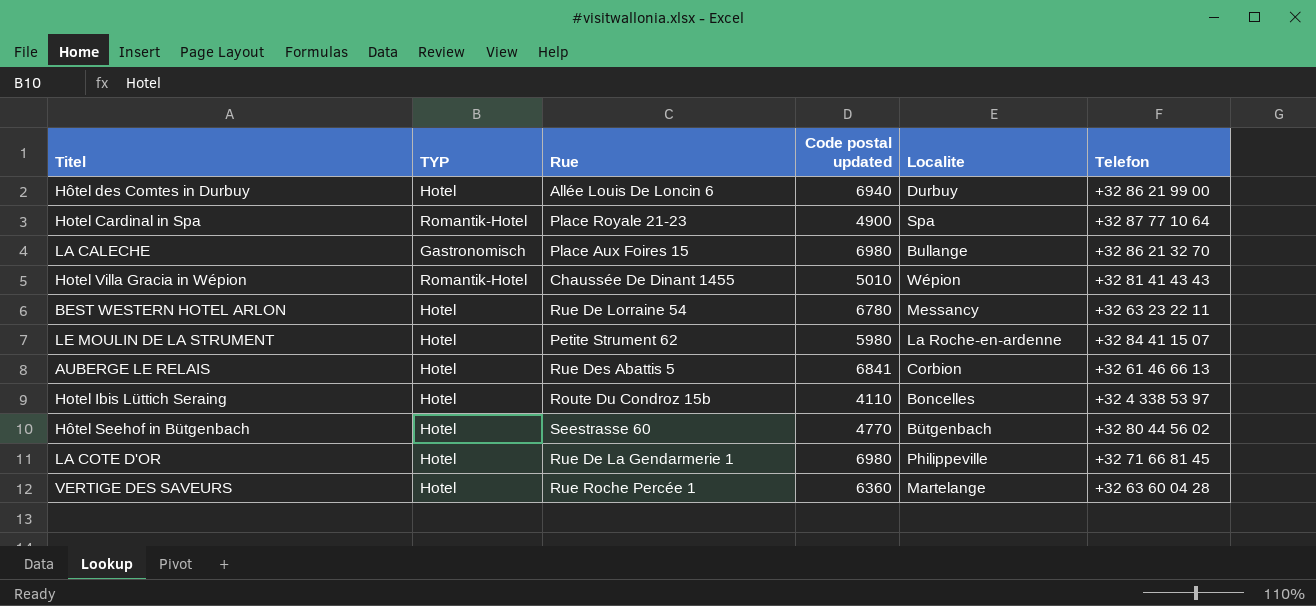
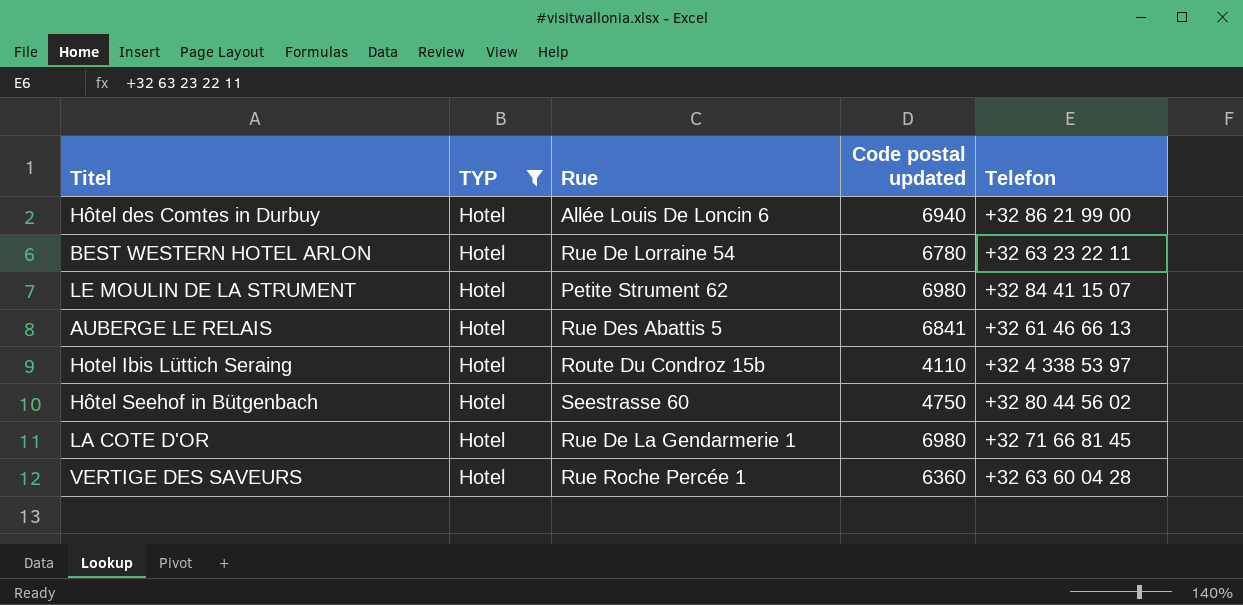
filter: none -> TYP = Hotel
column Localite | position: 5 -> none
LE MOULIN DE LA STRUMENT | Code postal updated: 5980 -> 6980
Hôtel Seehof in Bütgenbach | Code postal updated: 4770 -> 4750

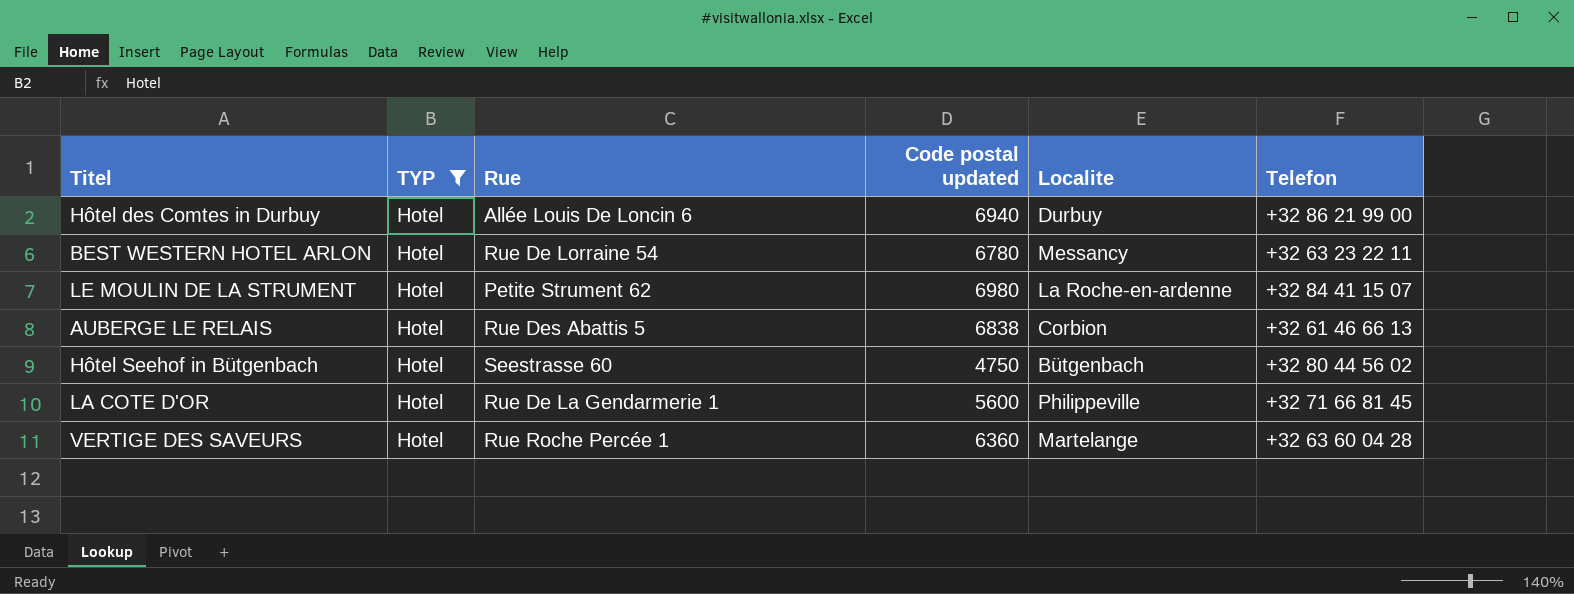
column Localite | position: none -> 5
row Hotel Ibis Lüttich Seraing: Hotel | Route Du Condroz 15b | 4110 | +32 4 338 53 97 -> none
AUBERGE LE RELAIS | Code postal updated: 6841 -> 6838
LA COTE D'OR | Code postal updated: 6980 -> 5600

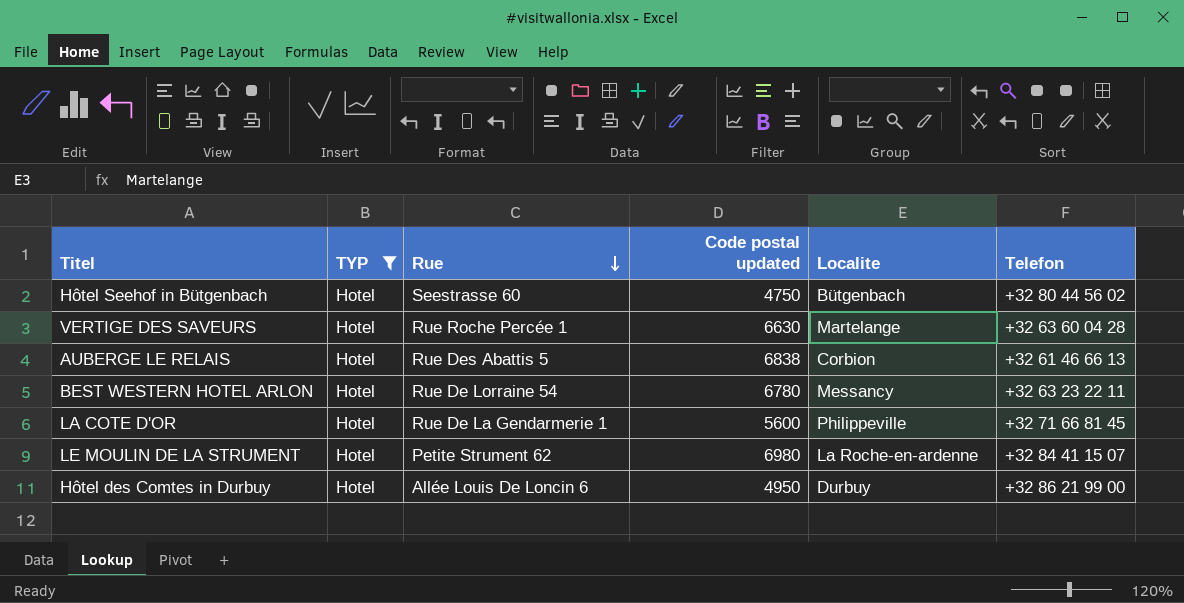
row order: none -> Rue descending
VERTIGE DES SAVEURS | Code postal updated: 6360 -> 6630
Hôtel des Comtes in Durbuy | Code postal updated: 6940 -> 4950

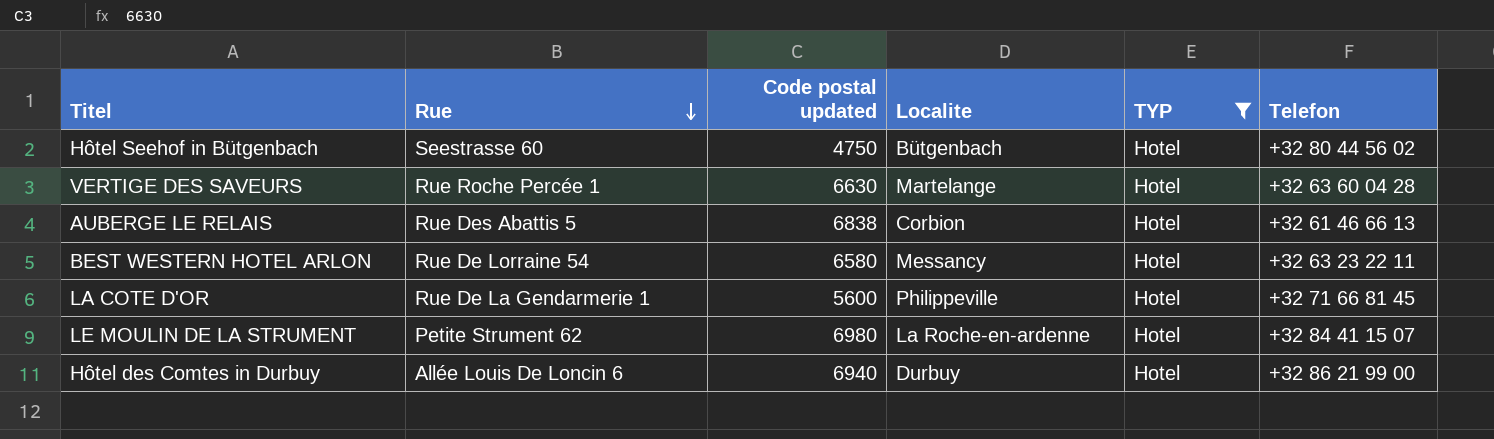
column TYP | position: 2 -> 5
BEST WESTERN HOTEL ARLON | Code postal updated: 6780 -> 6580
Hôtel des Comtes in Durbuy | Code postal updated: 4950 -> 6940

